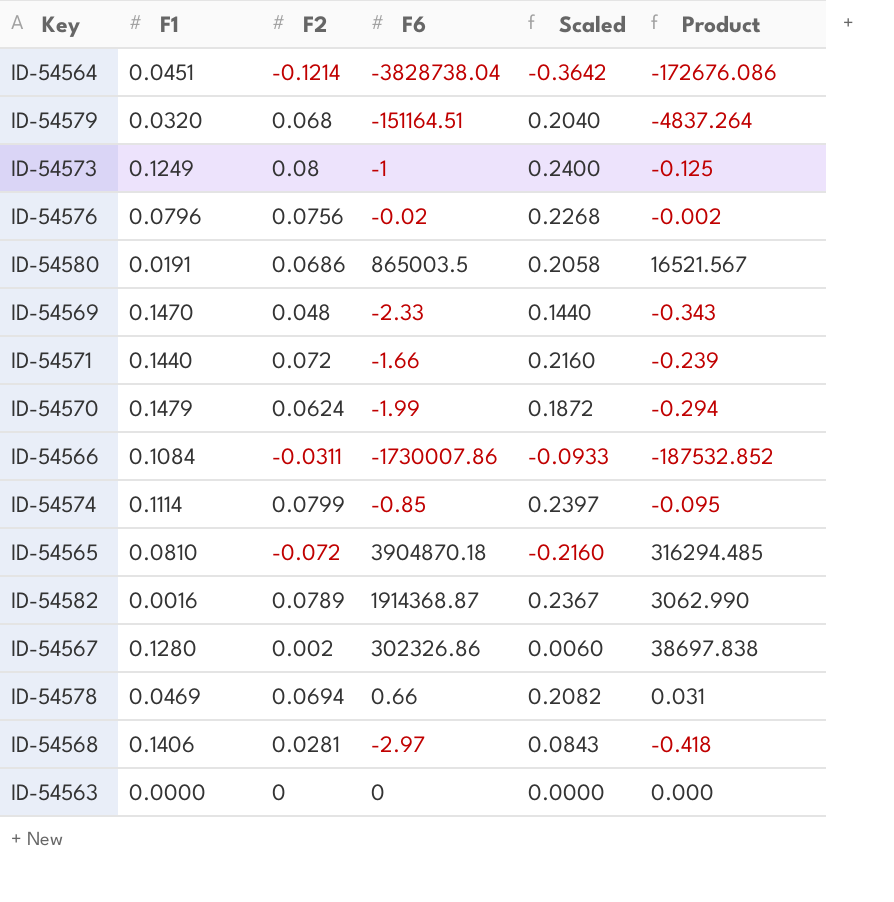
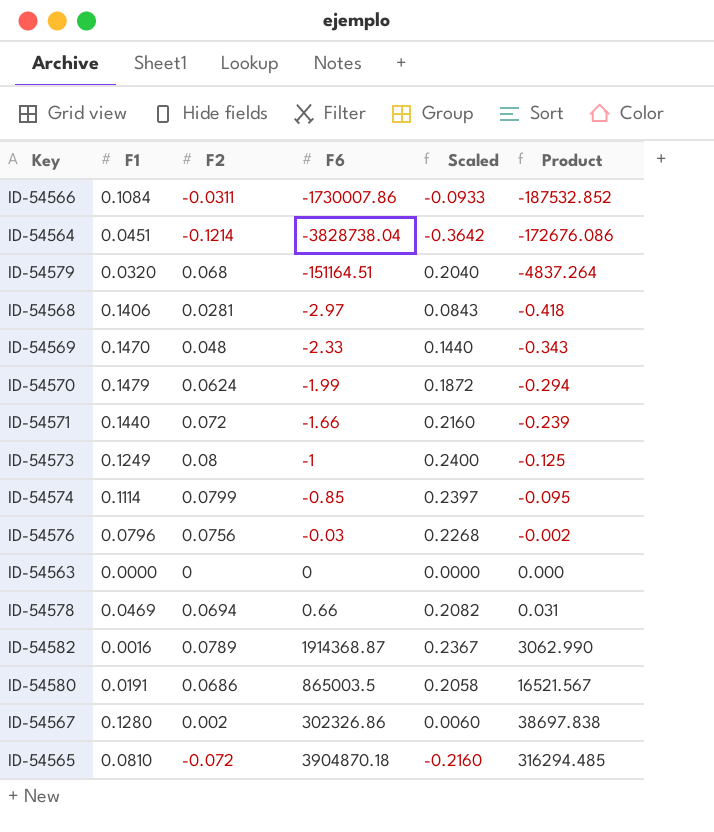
row order: none -> Product ascending
ID-54576 | F6: -0.02 -> -0.03

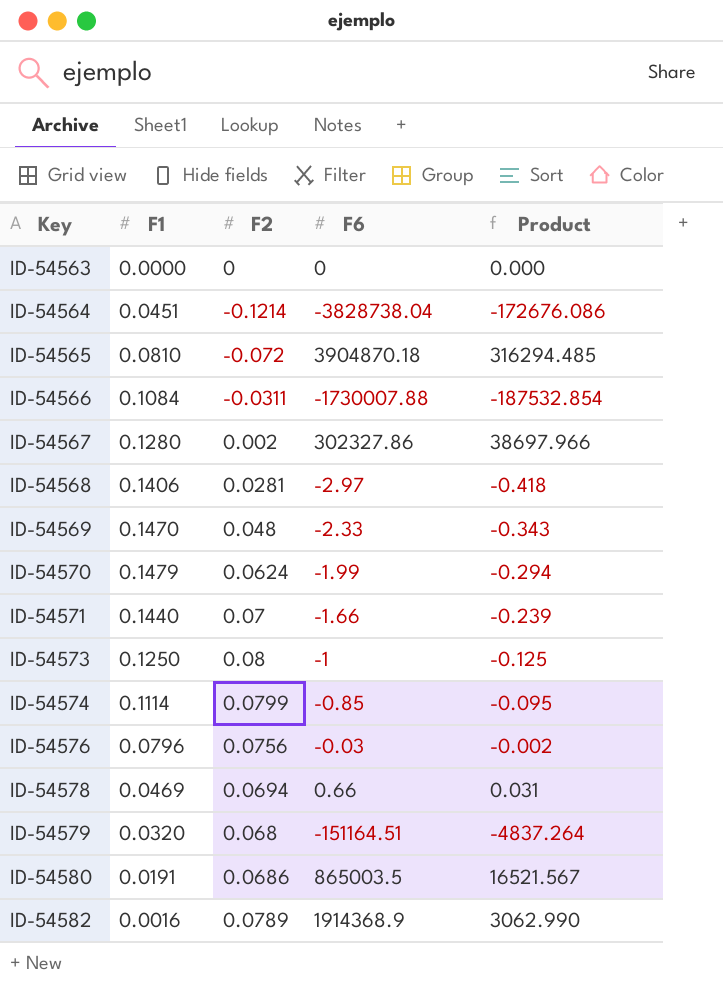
row order: Product ascending -> Key ascending
column Scaled | formula: [F2] * 3 -> none
ID-54566 | F6: -1730007.86 -> -1730007.88
ID-54566 | Product: -187532.852 -> -187532.854
ID-54567 | F6: 302326.86 -> 302327.86
ID-54567 | Product: 38697.838 -> 38697.966
ID-54571 | F2: 0.072 -> 0.07
ID-54573 | F1: 0.1249 -> 0.1250
ID-54582 | F6: 1914368.87 -> 1914368.9

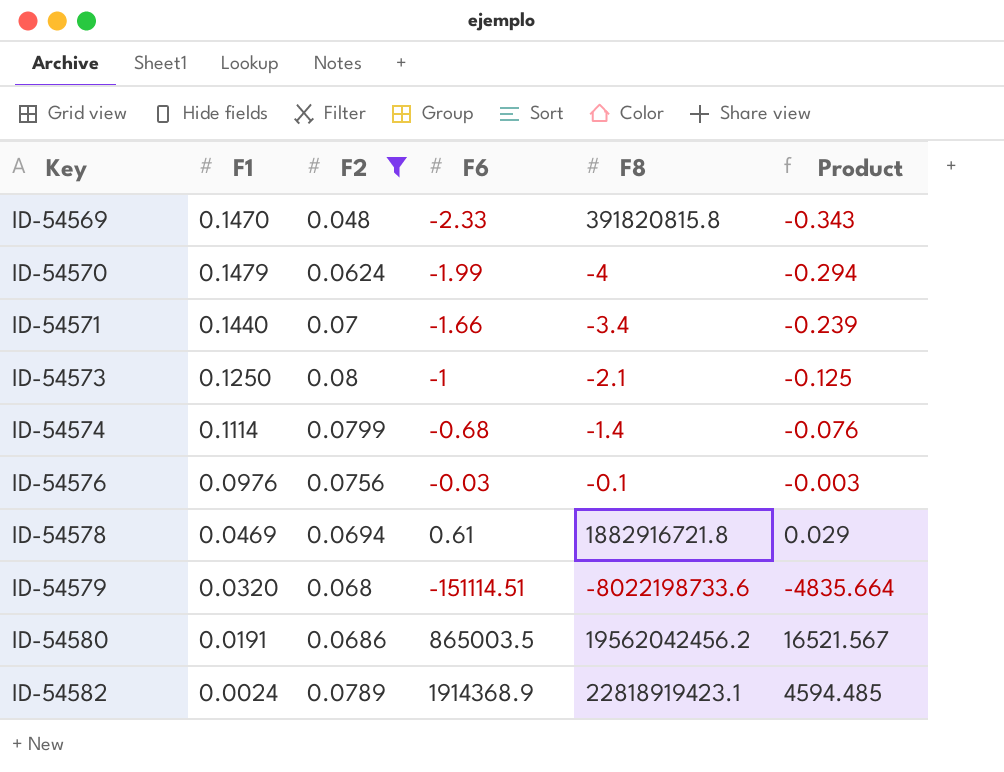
filter: none -> F2 >= 0.048
column F8 | position: none -> 5
ID-54574 | F6: -0.85 -> -0.68
ID-54574 | Product: -0.095 -> -0.076
ID-54576 | F1: 0.0796 -> 0.0976
ID-54576 | Product: -0.002 -> -0.003
ID-54578 | F6: 0.66 -> 0.61
ID-54578 | Product: 0.031 -> 0.029
ID-54579 | F6: -151164.51 -> -151114.51
ID-54579 | Product: -4837.264 -> -4835.664
ID-54582 | F1: 0.0016 -> 0.0024
ID-54582 | Product: 3062.990 -> 4594.485

